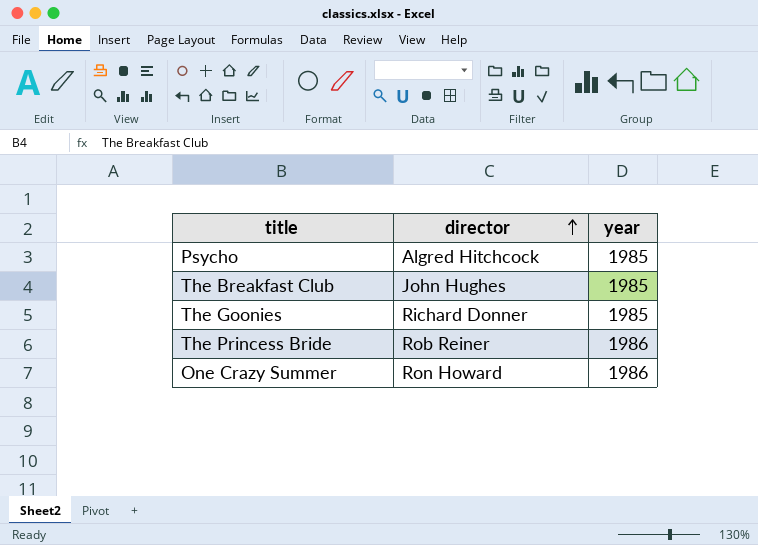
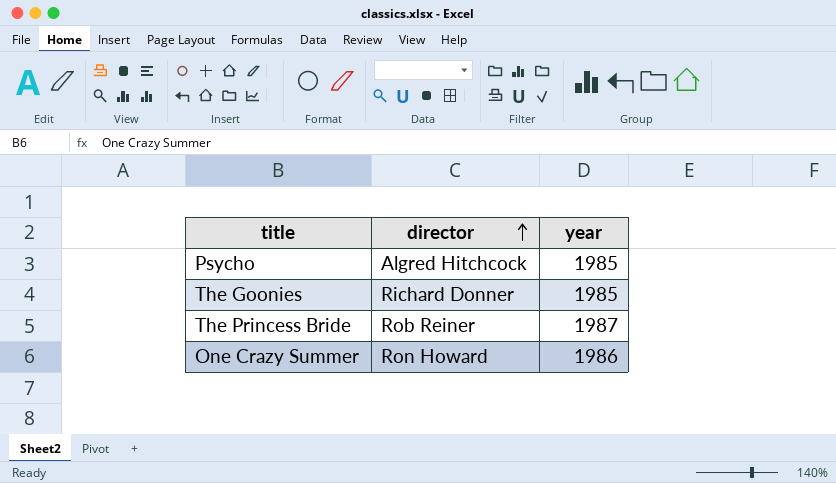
row The Breakfast Club: John Hughes | 1985 -> none
The Princess Bride | year: 1986 -> 1987

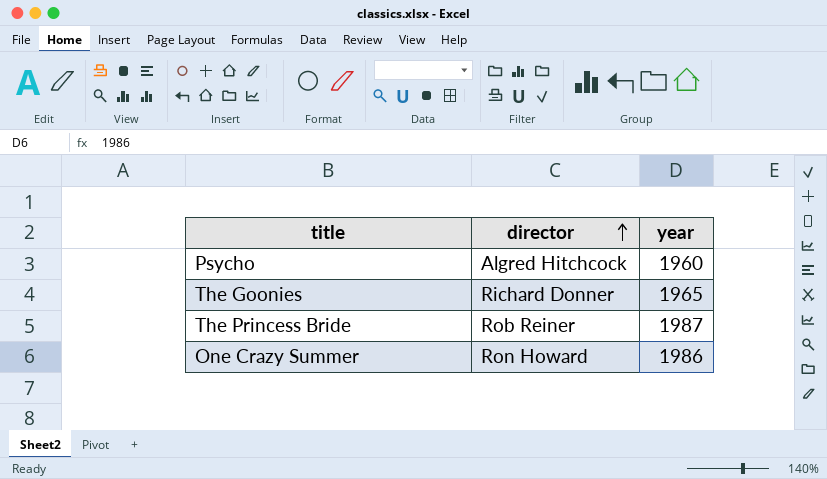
Psycho | year: 1985 -> 1960
The Goonies | year: 1985 -> 1965

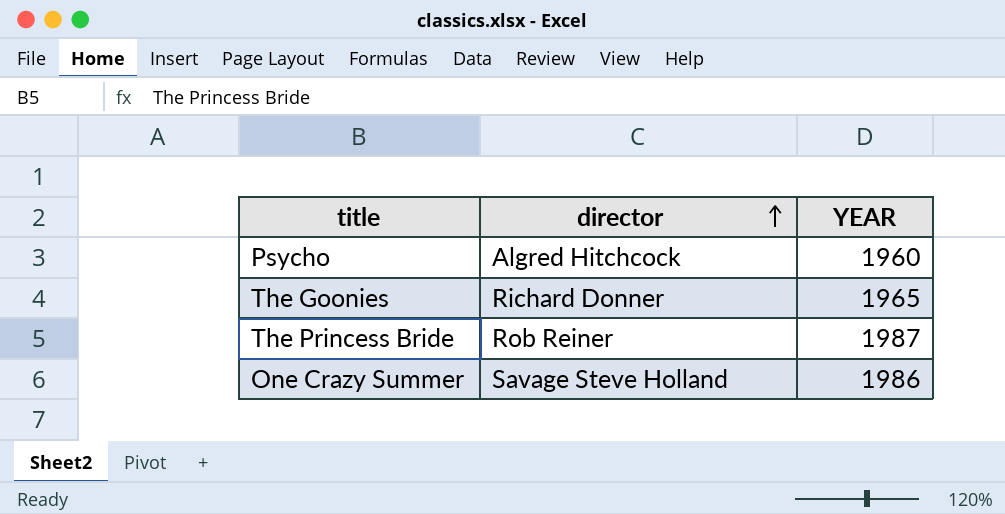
column name: year -> YEAR
One Crazy Summer | director: Ron Howard -> Savage Steve Holland

